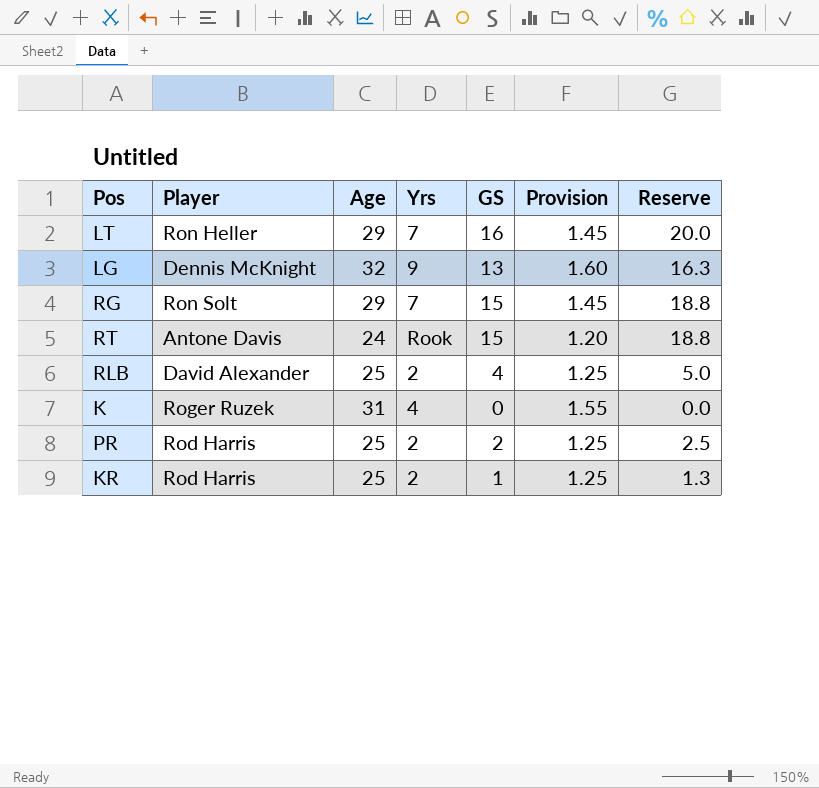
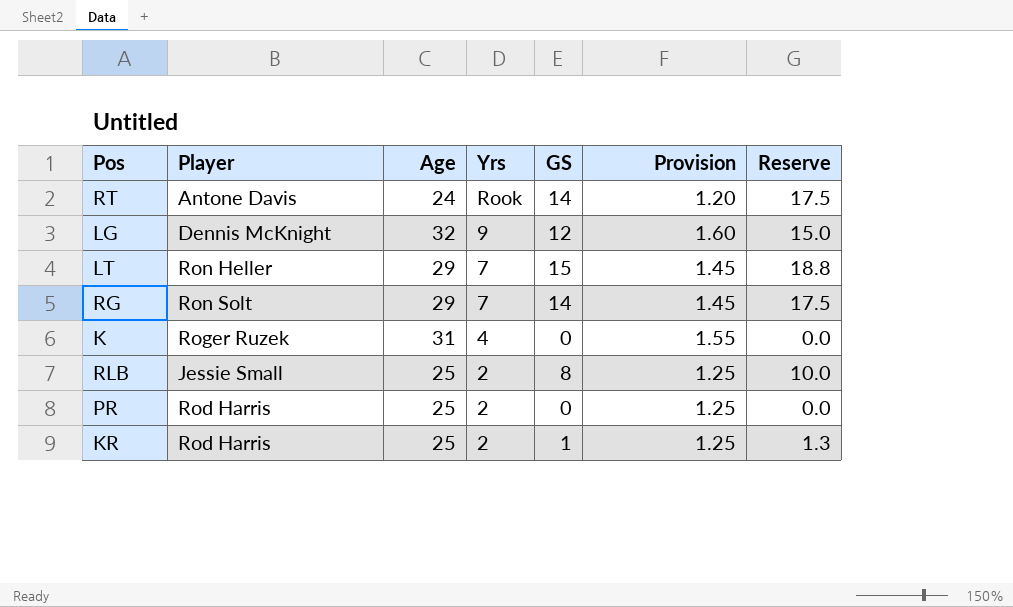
row order: none -> Yrs descending
RT | GS: 15 -> 14
RT | Reserve: 18.8 -> 17.5
LG | GS: 13 -> 12
LG | Reserve: 16.3 -> 15.0
LT | GS: 16 -> 15
LT | Reserve: 20.0 -> 18.8
RG | GS: 15 -> 14
RG | Reserve: 18.8 -> 17.5
RLB | Player: David Alexander -> Jessie Small
RLB | GS: 4 -> 8
RLB | Reserve: 5.0 -> 10.0
PR | GS: 2 -> 0
PR | Reserve: 2.5 -> 0.0

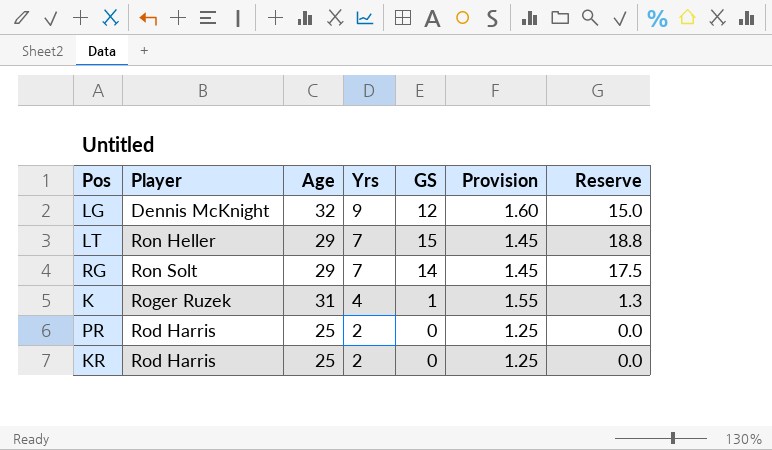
row RT: Antone Davis | 24 | Rook | 14 | 1.20 | 17.5 -> none
row RLB: Jessie Small | 25 | 2 | 8 | 1.25 | 10.0 -> none
K | GS: 0 -> 1
K | Reserve: 0.0 -> 1.3
KR | GS: 1 -> 0
KR | Reserve: 1.3 -> 0.0

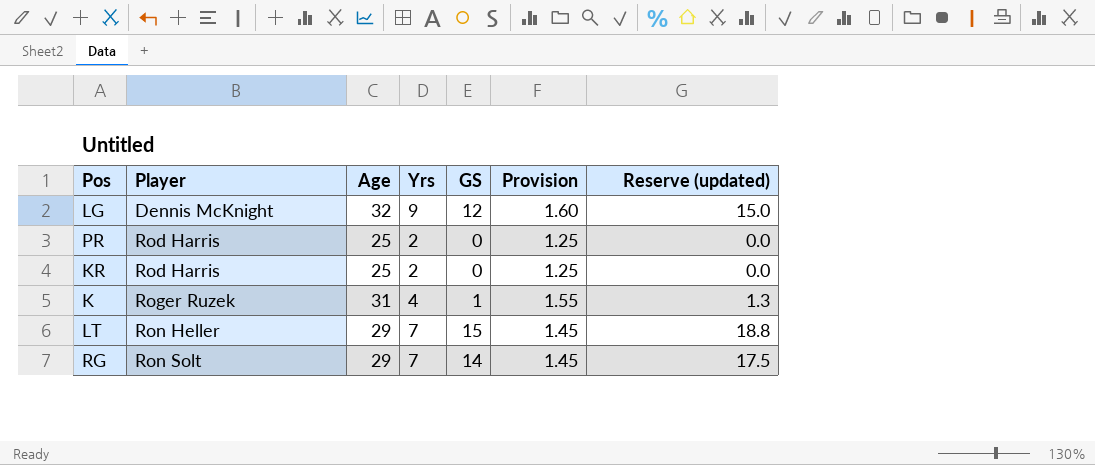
row order: Yrs descending -> Player ascending
column name: Reserve -> Reserve (updated)

